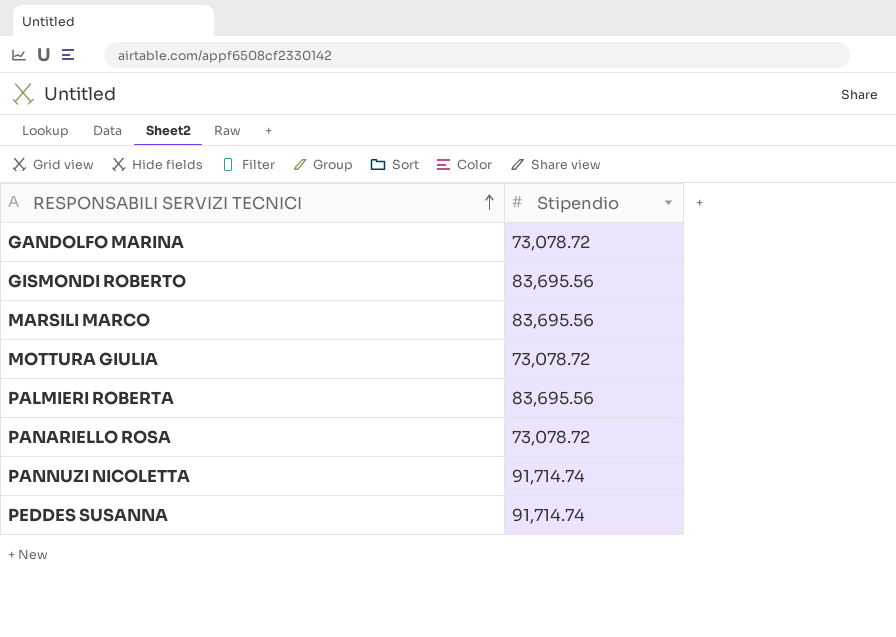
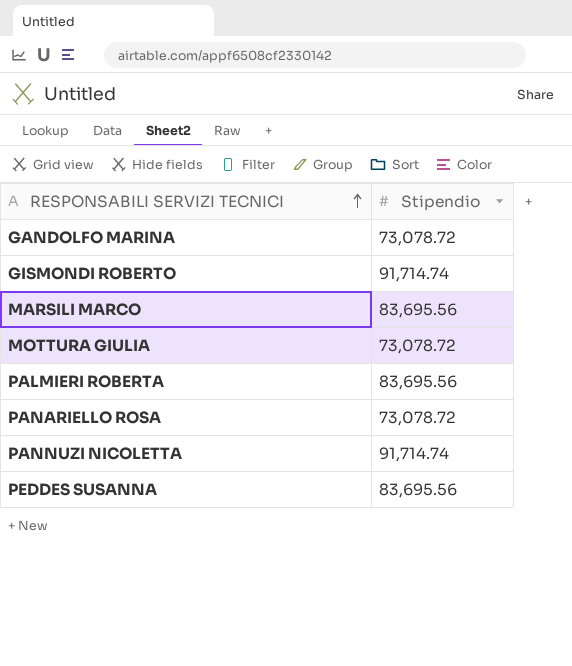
GISMONDI ROBERTO | Stipendio: 83,695.56 -> 91,714.74
PEDDES SUSANNA | Stipendio: 91,714.74 -> 83,695.56

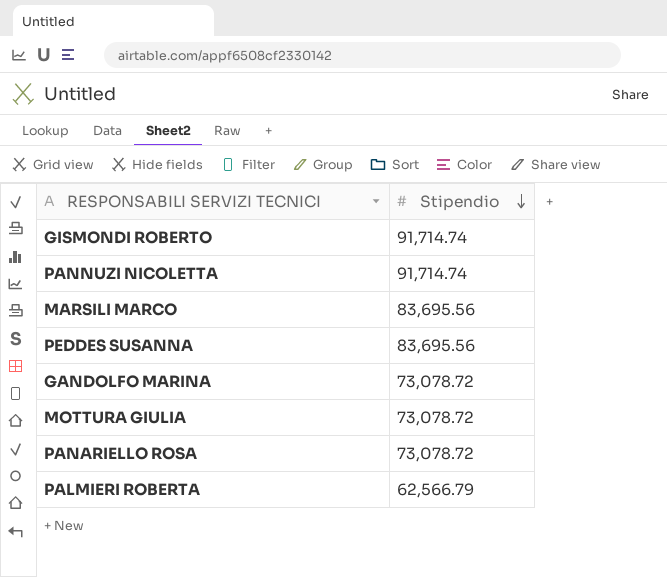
row order: RESPONSABILI SERVIZI TECNICI ascending -> Stipendio descending
PALMIERI ROBERTA | Stipendio: 83,695.56 -> 62,566.79

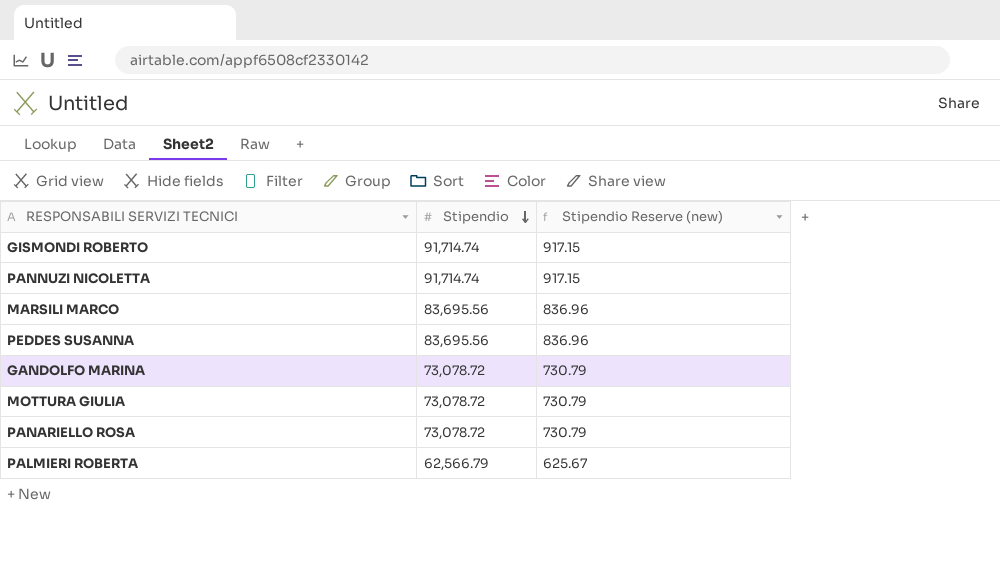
column Stipendio Reserve (new) | formula: none -> [Stipendio] * 0.01

